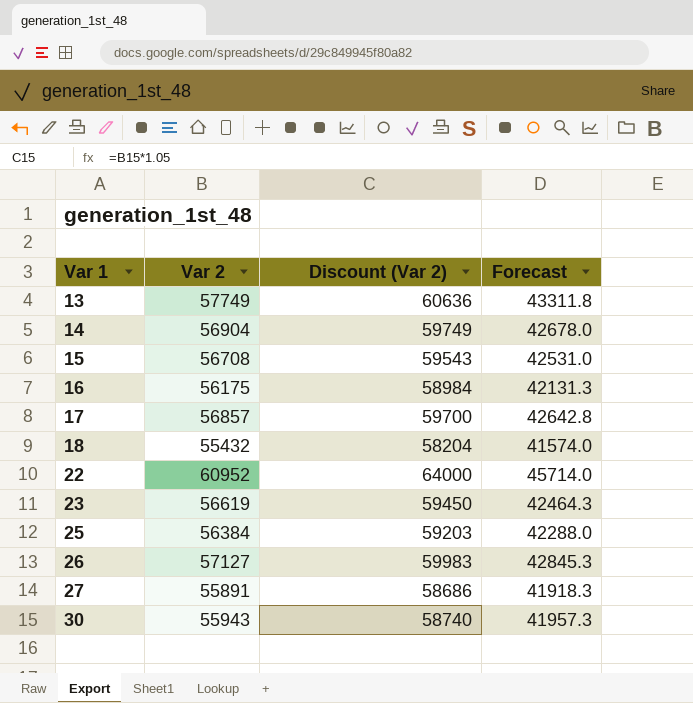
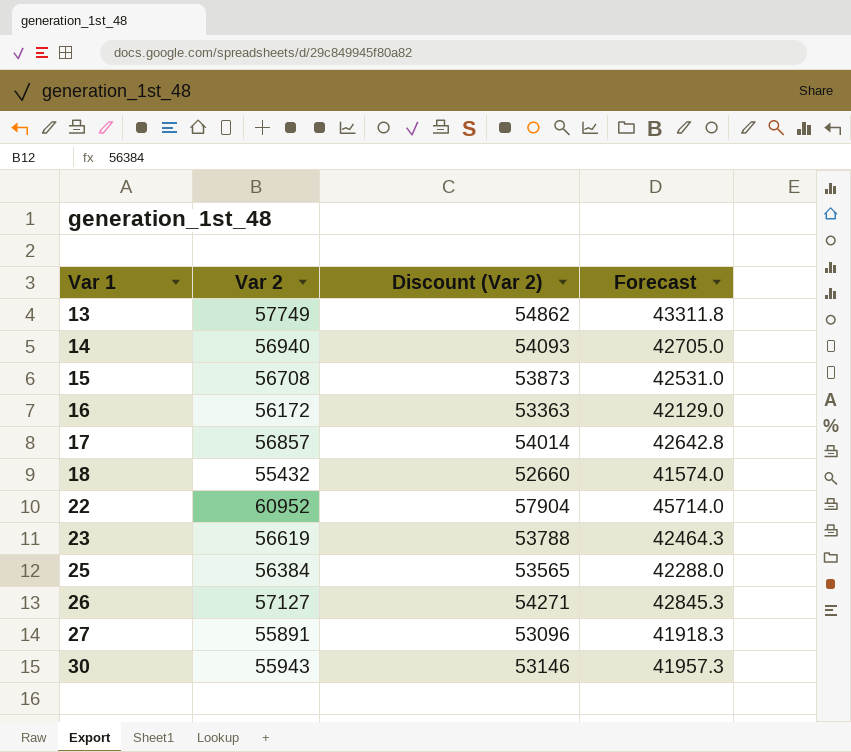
column Discount (Var 2) | formula: [Var 2] * 1.05 -> [Var 2] * 0.95
14 | Var 2: 56904 -> 56940
14 | Forecast: 42678.0 -> 42705.0
16 | Var 2: 56175 -> 56172
16 | Forecast: 42131.3 -> 42129.0

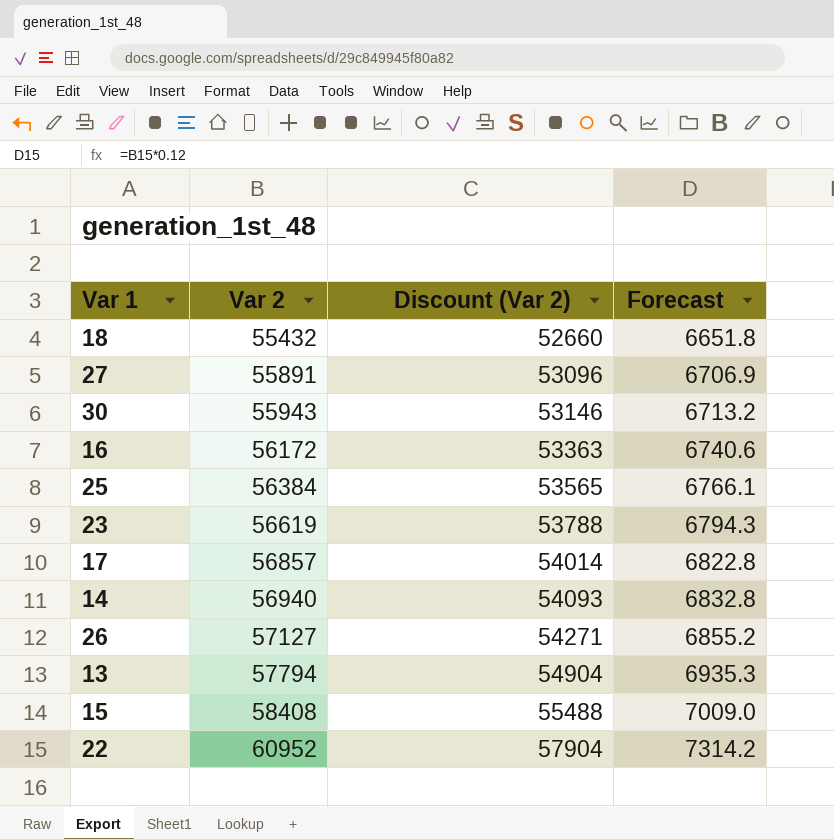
row order: Var 1 ascending -> Var 2 ascending
column Forecast | formula: [Var 2] * 0.75 -> [Var 2] * 0.12
13 | Var 2: 57749 -> 57794
13 | Discount (Var 2): 54862 -> 54904
15 | Var 2: 56708 -> 58408
15 | Discount (Var 2): 53873 -> 55488

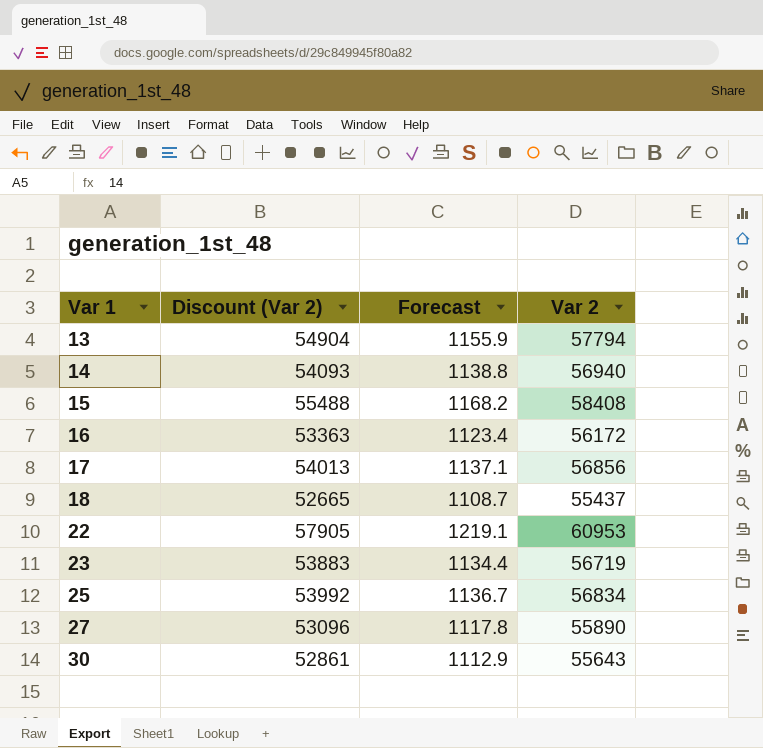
row order: Var 2 ascending -> Var 1 ascending
column Forecast | formula: [Var 2] * 0.12 -> [Var 2] * 0.02
column Var 2 | position: 2 -> 4
row 26: 57127 | 54271 | 6855.2 -> none
17 | Discount (Var 2): 54014 -> 54013
17 | Var 2: 56857 -> 56856
18 | Discount (Var 2): 52660 -> 52665
18 | Var 2: 55432 -> 55437
22 | Discount (Var 2): 57904 -> 57905
22 | Var 2: 60952 -> 60953
23 | Discount (Var 2): 53788 -> 53883
23 | Var 2: 56619 -> 56719
25 | Discount (Var 2): 53565 -> 53992
25 | Var 2: 56384 -> 56834
27 | Var 2: 55891 -> 55890
30 | Discount (Var 2): 53146 -> 52861
30 | Var 2: 55943 -> 55643

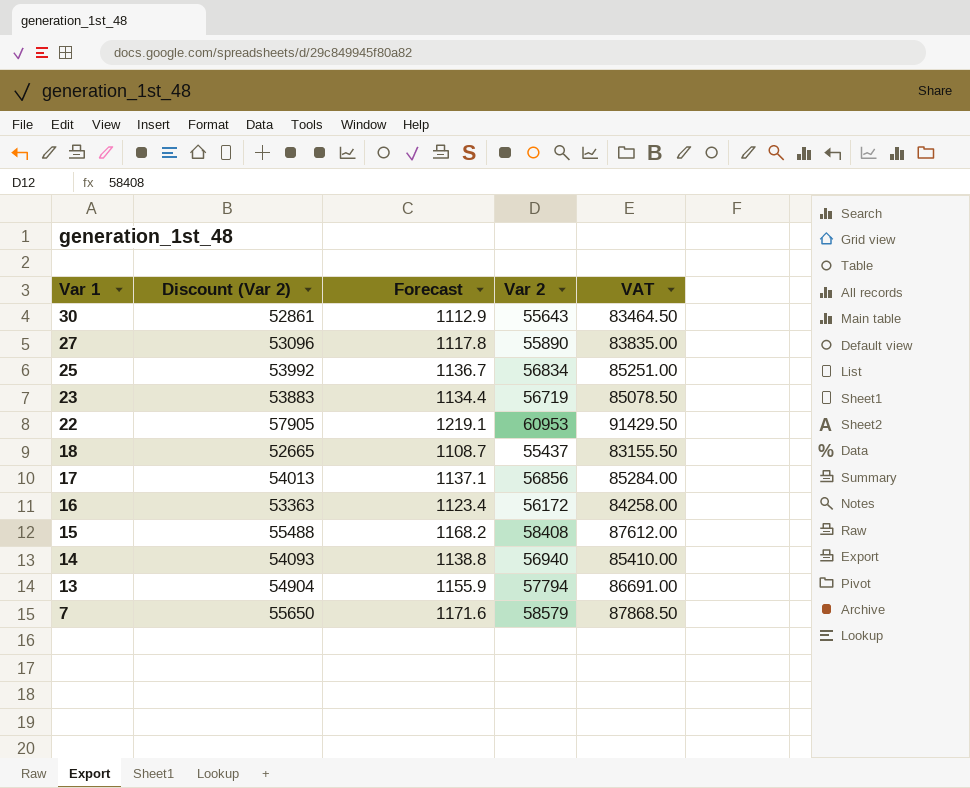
row order: Var 1 ascending -> Var 1 descending
column VAT | formula: none -> [Var 2] * 1.5
row 7: none -> 55650 | 1171.6 | 58579 | 87868.50

